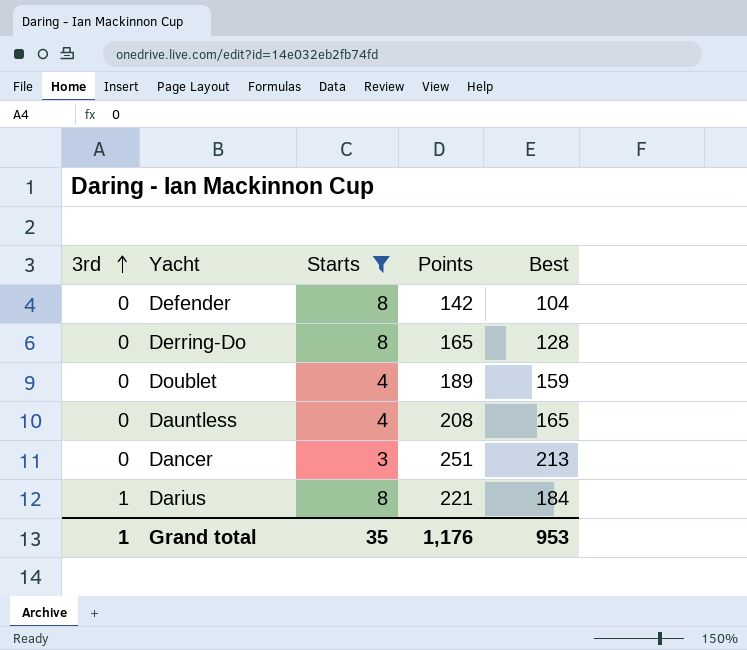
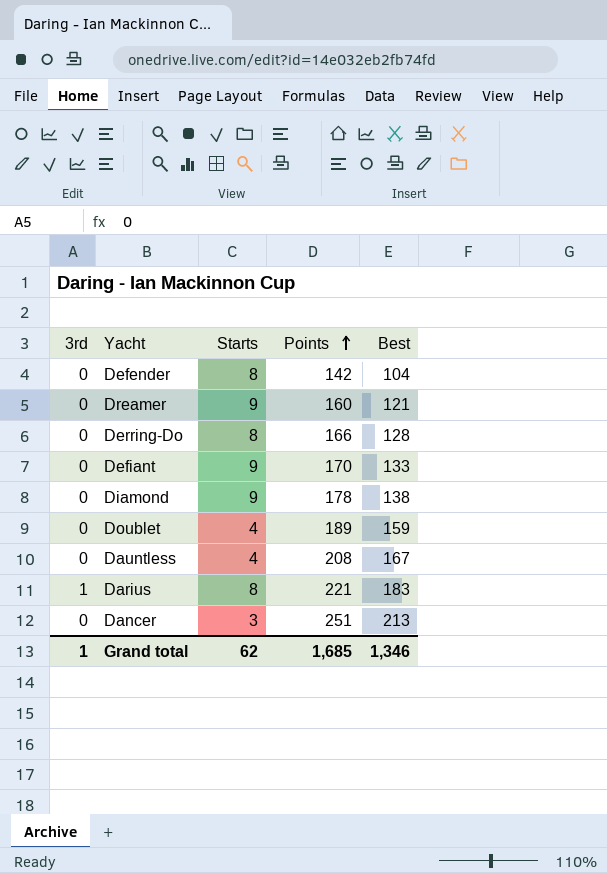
filter: Starts != 9 -> none
row order: 3rd ascending -> Points ascending
Derring-Do | Points: 165 -> 166
Dauntless | Best: 165 -> 167
Darius | Best: 184 -> 183
Grand total | Starts: 35 -> 62
Grand total | Points: 1,176 -> 1,685
Grand total | Best: 953 -> 1,346

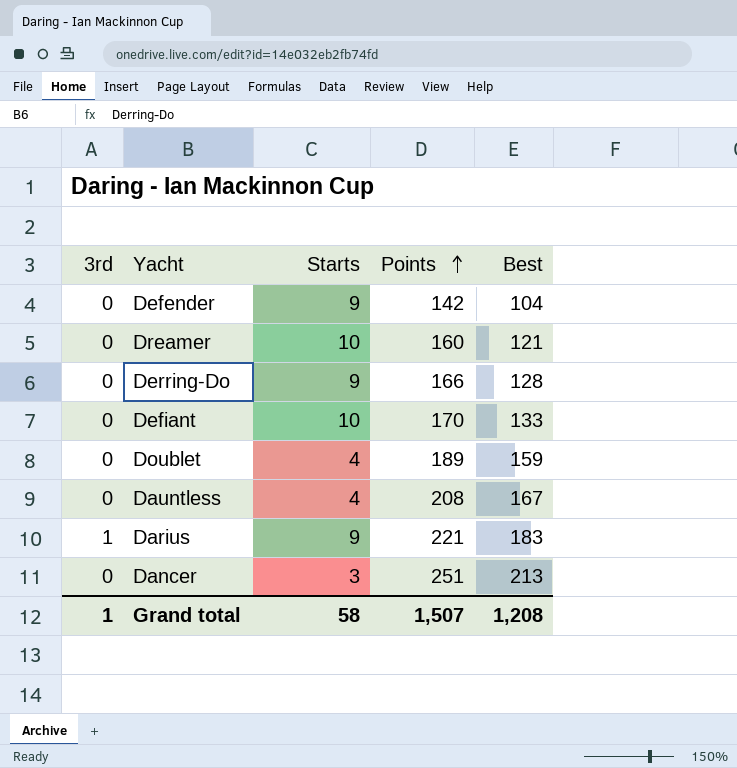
row Diamond: 0 | 9 | 178 | 138 -> none
Defender | Starts: 8 -> 9
Dreamer | Starts: 9 -> 10
Derring-Do | Starts: 8 -> 9
Defiant | Starts: 9 -> 10
Darius | Starts: 8 -> 9
Grand total | Starts: 62 -> 58
Grand total | Points: 1,685 -> 1,507
Grand total | Best: 1,346 -> 1,208

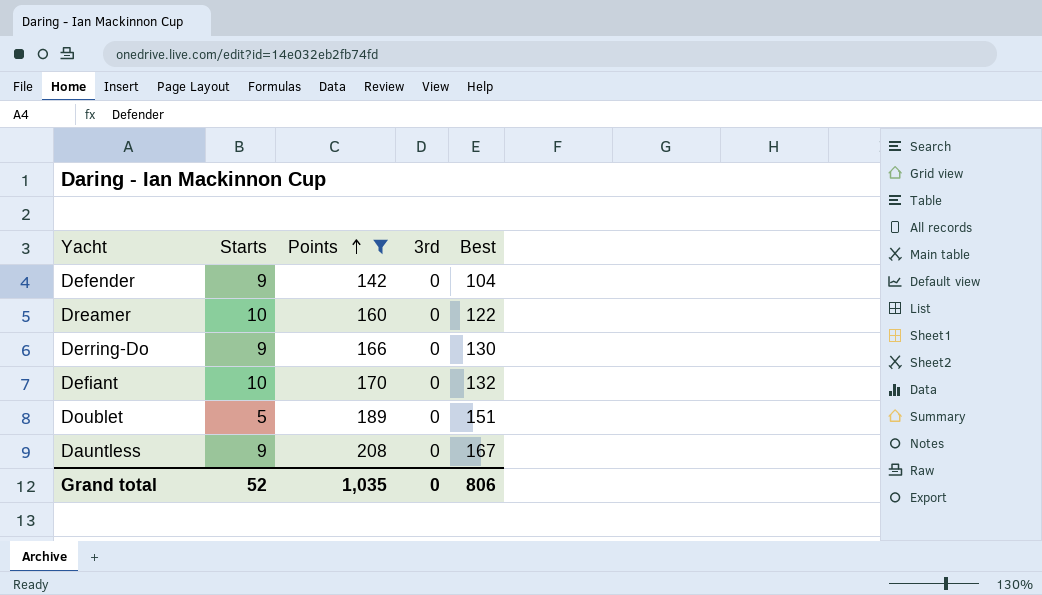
filter: none -> Points <= 208
column 3rd | position: 1 -> 4
Dreamer | Best: 121 -> 122
Derring-Do | Best: 128 -> 130
Defiant | Best: 133 -> 132
Doublet | Starts: 4 -> 5
Doublet | Best: 159 -> 151
Dauntless | Starts: 4 -> 9
Grand total | Starts: 58 -> 52
Grand total | Points: 1,507 -> 1,035
Grand total | 3rd: 1 -> 0
Grand total | Best: 1,208 -> 806

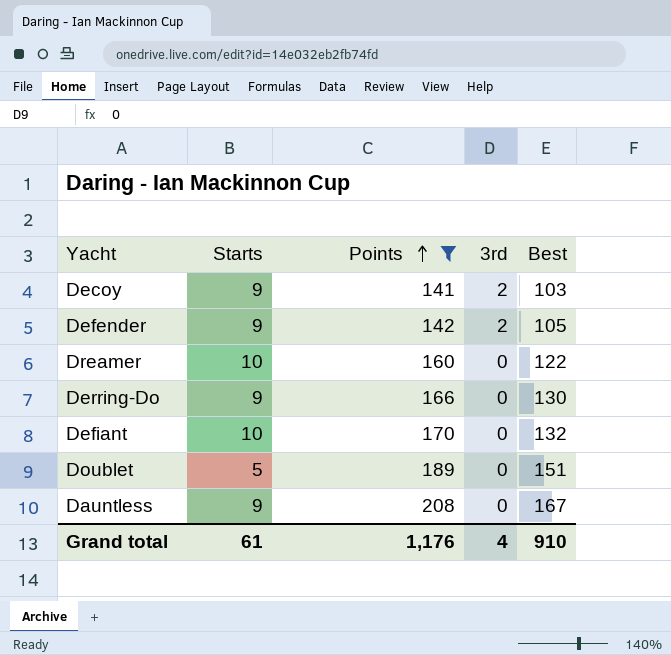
row Decoy: none -> 9 | 141 | 2 | 103
Defender | 3rd: 0 -> 2
Defender | Best: 104 -> 105
Grand total | Starts: 52 -> 61
Grand total | Points: 1,035 -> 1,176
Grand total | 3rd: 0 -> 4
Grand total | Best: 806 -> 910

